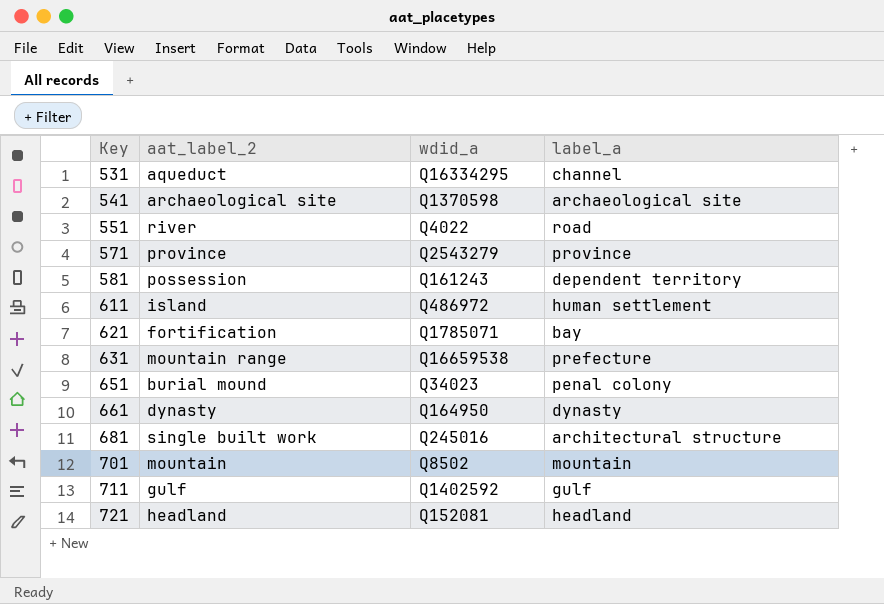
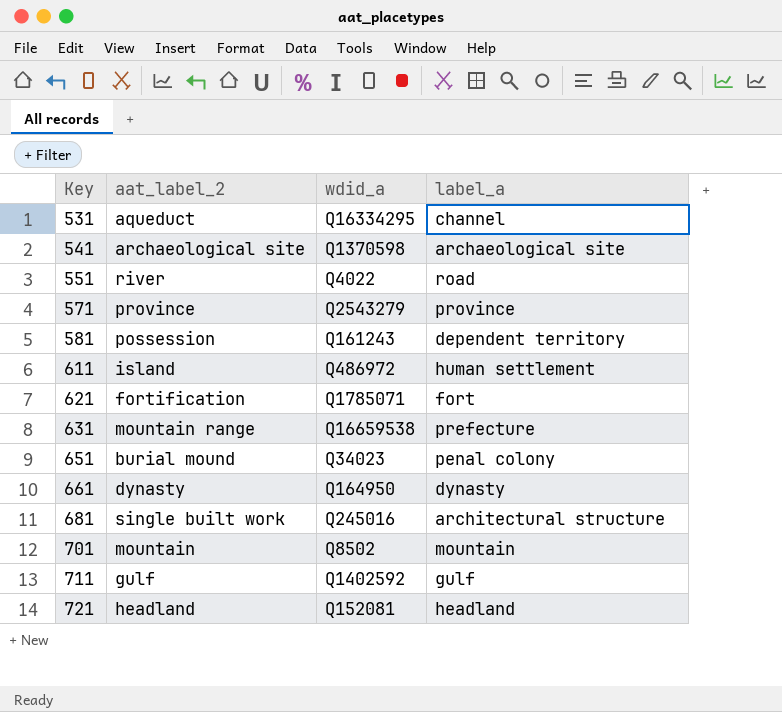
621 | label_a: bay -> fort

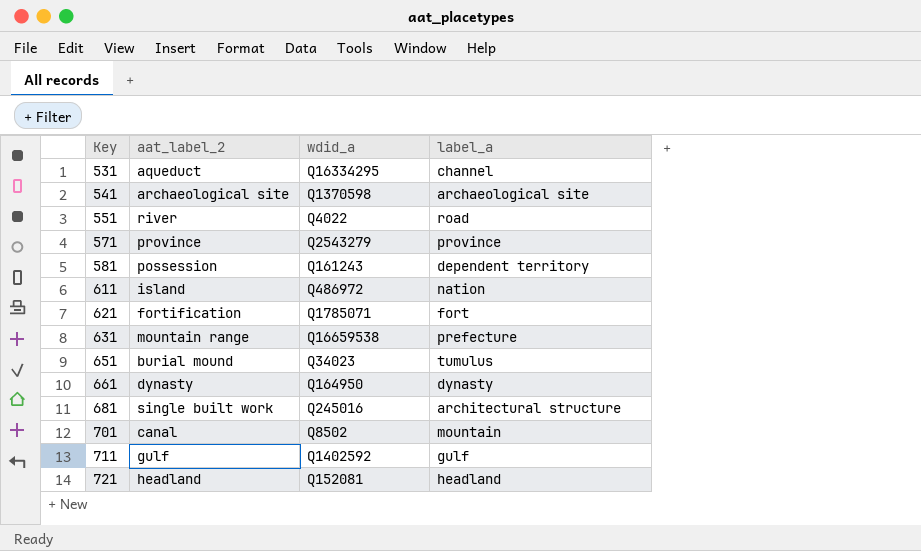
611 | label_a: human settlement -> nation
651 | label_a: penal colony -> tumulus
701 | aat_label_2: mountain -> canal

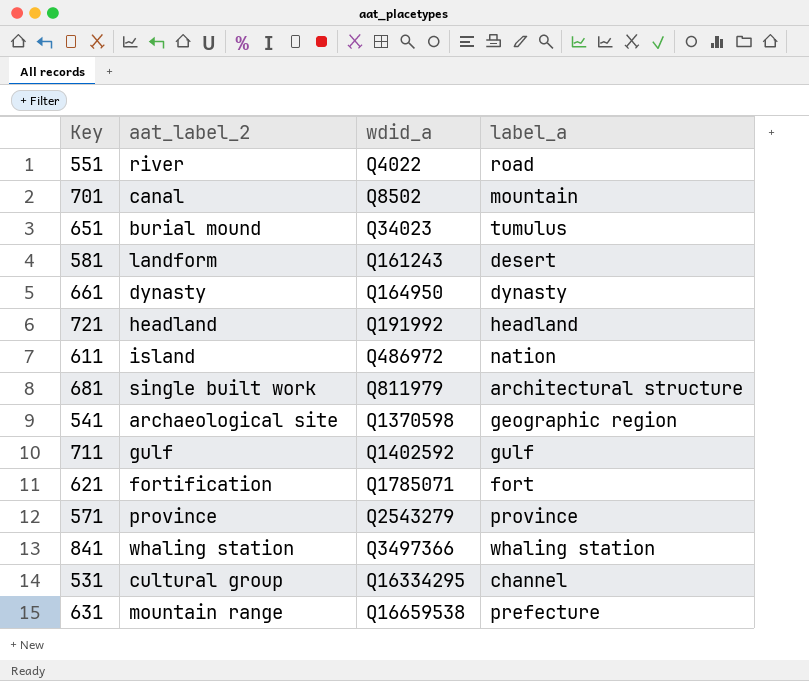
row order: Key ascending -> wdid_a ascending
581 | aat_label_2: possession -> landform
581 | label_a: dependent territory -> desert
721 | wdid_a: Q152081 -> Q191992
681 | wdid_a: Q245016 -> Q811979
541 | label_a: archaeological site -> geographic region
row 841: none -> whaling station | Q3497366 | whaling station
531 | aat_label_2: aqueduct -> cultural group

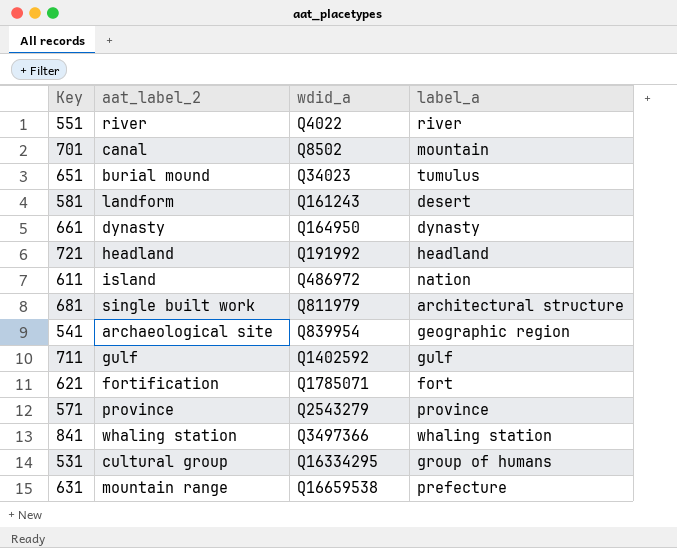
551 | label_a: road -> river
541 | wdid_a: Q1370598 -> Q839954
531 | label_a: channel -> group of humans

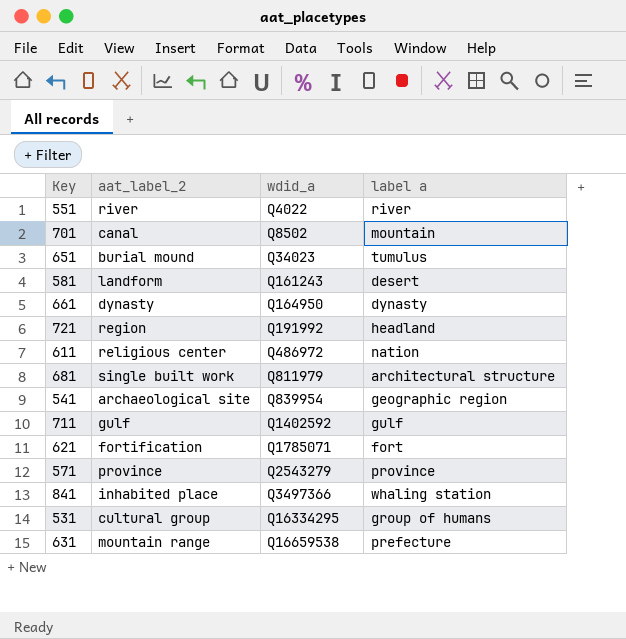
column name: label_a -> label a
721 | aat_label_2: headland -> region
611 | aat_label_2: island -> religious center
841 | aat_label_2: whaling station -> inhabited place

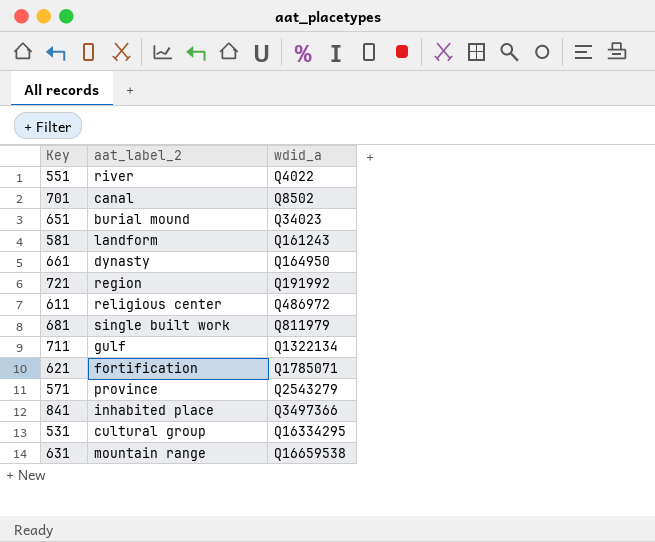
column label a | position: 4 -> none
row 541: archaeological site | Q839954 | geographic region -> none
711 | wdid_a: Q1402592 -> Q1322134

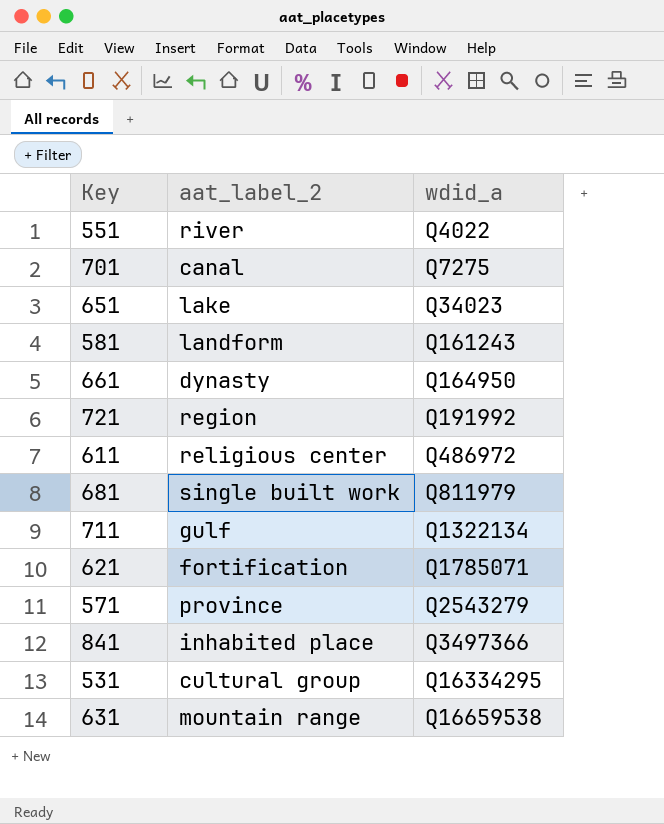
701 | wdid_a: Q8502 -> Q7275
651 | aat_label_2: burial mound -> lake

